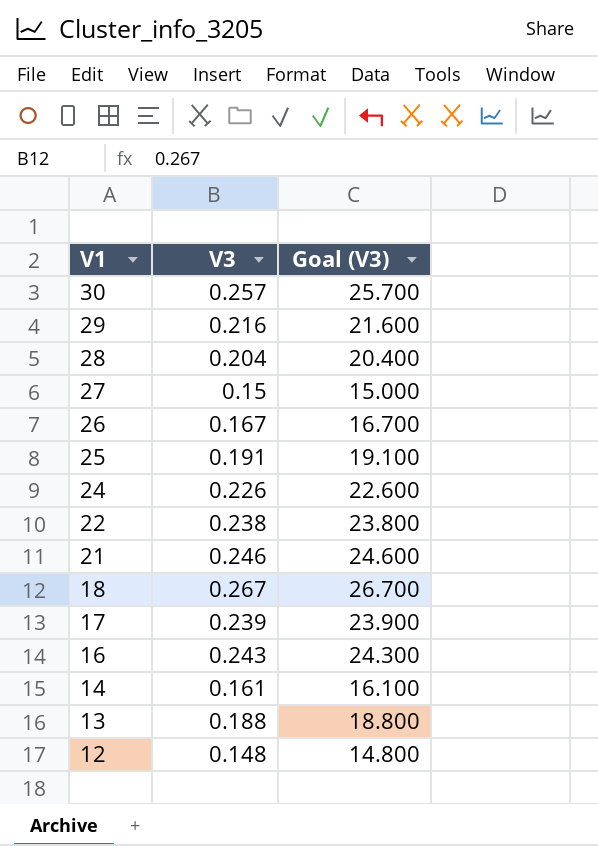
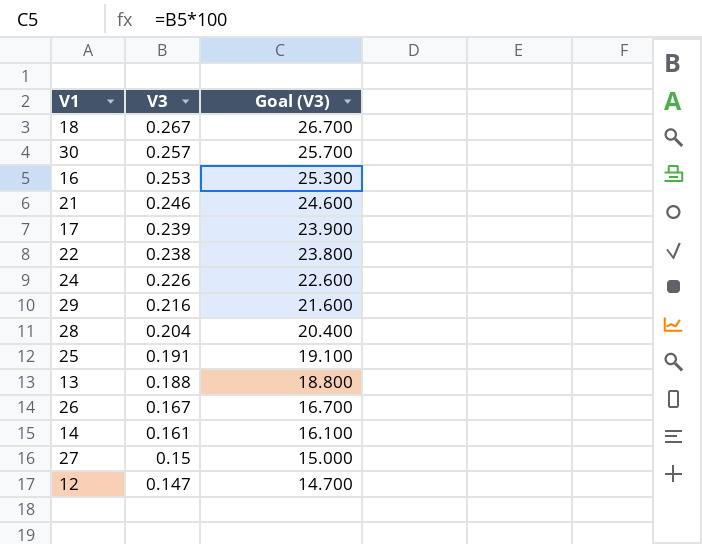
row order: V1 descending -> V3 descending
16 | V3: 0.243 -> 0.253
16 | Goal (V3): 24.300 -> 25.300
12 | V3: 0.148 -> 0.147
12 | Goal (V3): 14.800 -> 14.700

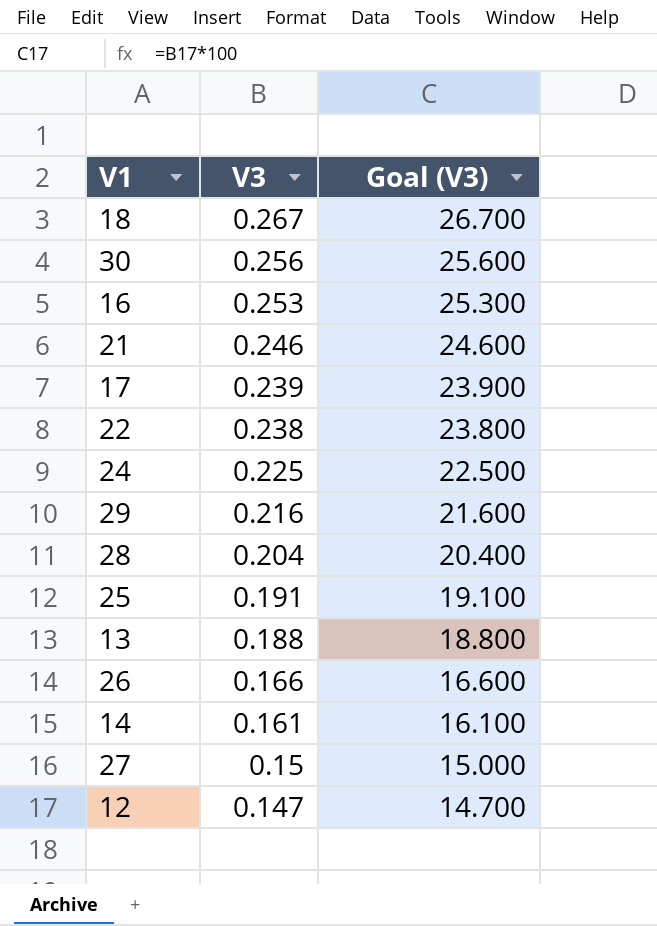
30 | V3: 0.257 -> 0.256
30 | Goal (V3): 25.700 -> 25.600
24 | V3: 0.226 -> 0.225
24 | Goal (V3): 22.600 -> 22.500
26 | V3: 0.167 -> 0.166
26 | Goal (V3): 16.700 -> 16.600

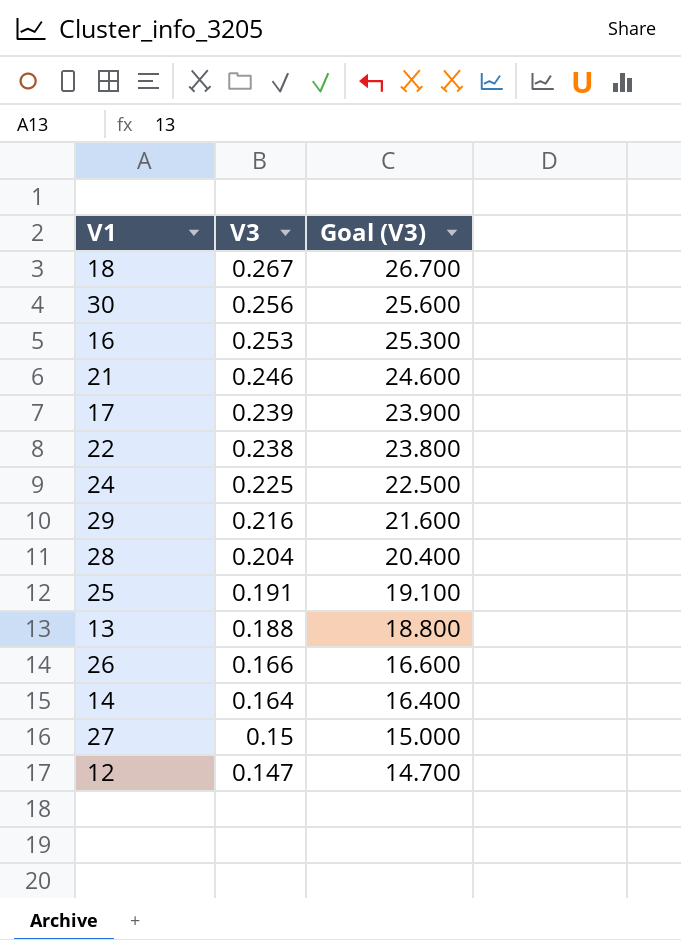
14 | V3: 0.161 -> 0.164
14 | Goal (V3): 16.100 -> 16.400

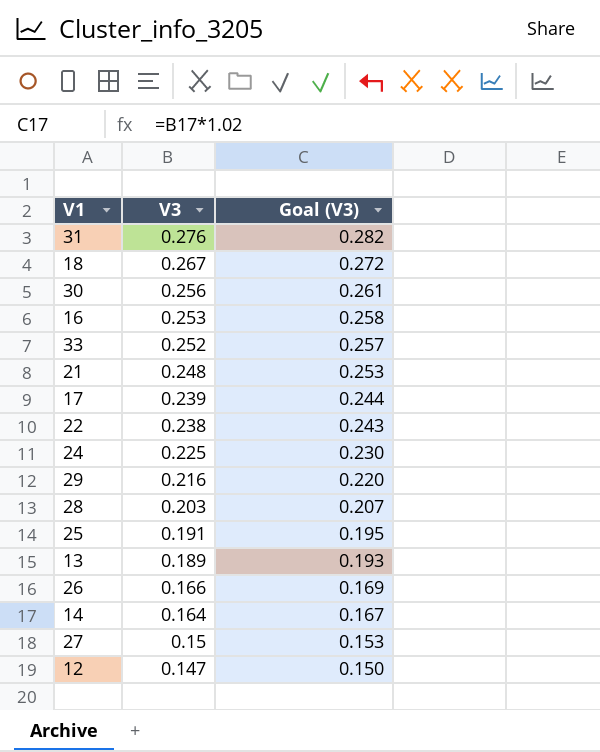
column Goal (V3) | formula: [V3] * 100 -> [V3] * 1.02
row 31: none -> 0.276 | 0.282
row 33: none -> 0.252 | 0.257
21 | V3: 0.246 -> 0.248
28 | V3: 0.204 -> 0.203
13 | V3: 0.188 -> 0.189

